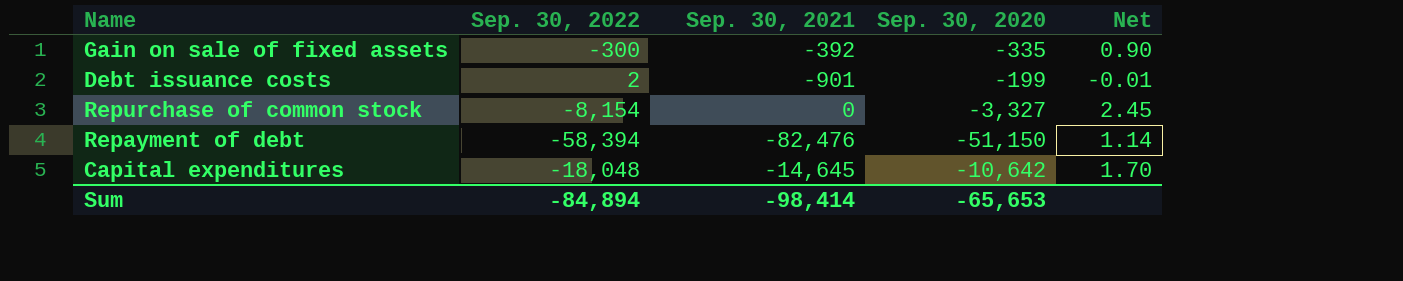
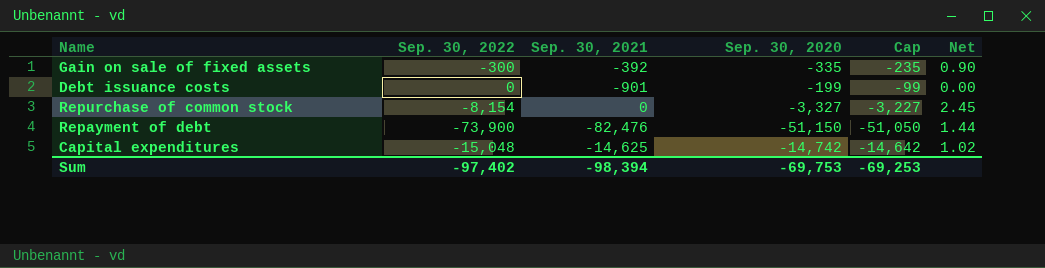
column Cap | formula: none -> [Sep. 30, 2020] + 100
Debt issuance costs | Sep. 30, 2022: 2 -> 0
Debt issuance costs | Net: -0.01 -> 0.00
Repayment of debt | Sep. 30, 2022: -58,394 -> -73,900
Repayment of debt | Net: 1.14 -> 1.44
Capital expenditures | Sep. 30, 2022: -18,048 -> -15,048
Capital expenditures | Sep. 30, 2021: -14,645 -> -14,625
Capital expenditures | Sep. 30, 2020: -10,642 -> -14,742
Capital expenditures | Net: 1.70 -> 1.02
Sum | Sep. 30, 2022: -84,894 -> -97,402
Sum | Sep. 30, 2021: -98,414 -> -98,394
Sum | Sep. 30, 2020: -65,653 -> -69,753

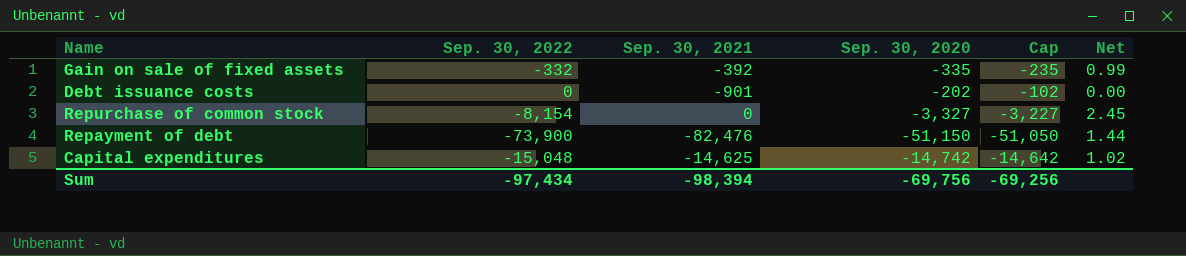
Gain on sale of fixed assets | Sep. 30, 2022: -300 -> -332
Gain on sale of fixed assets | Net: 0.90 -> 0.99
Debt issuance costs | Sep. 30, 2020: -199 -> -202
Debt issuance costs | Cap: -99 -> -102
Sum | Sep. 30, 2022: -97,402 -> -97,434
Sum | Sep. 30, 2020: -69,753 -> -69,756
Sum | Cap: -69,253 -> -69,256

